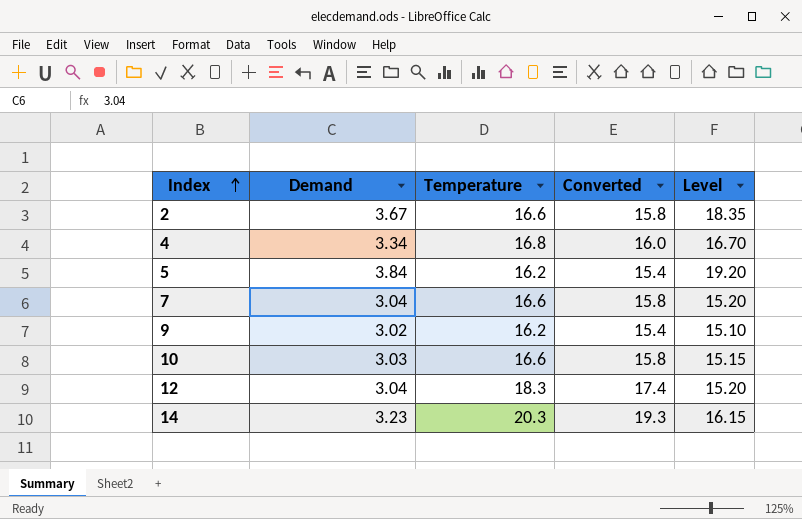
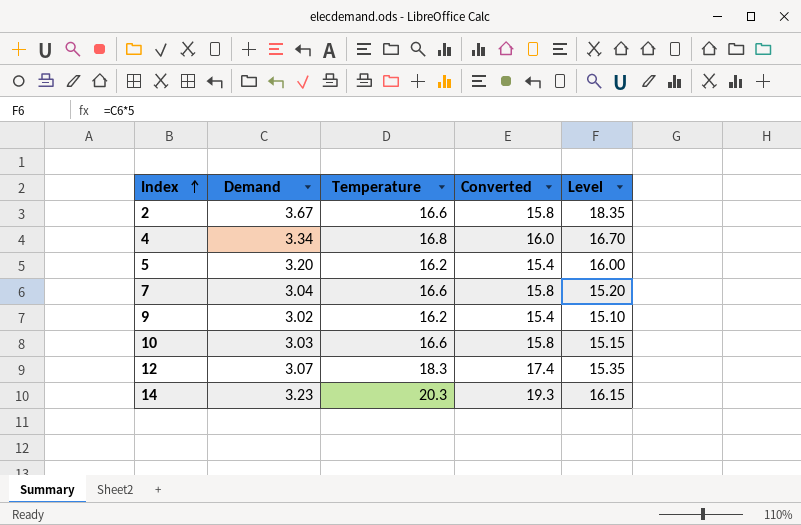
5 | Demand: 3.84 -> 3.20
5 | Level: 19.20 -> 16.00
12 | Demand: 3.04 -> 3.07
12 | Level: 15.20 -> 15.35

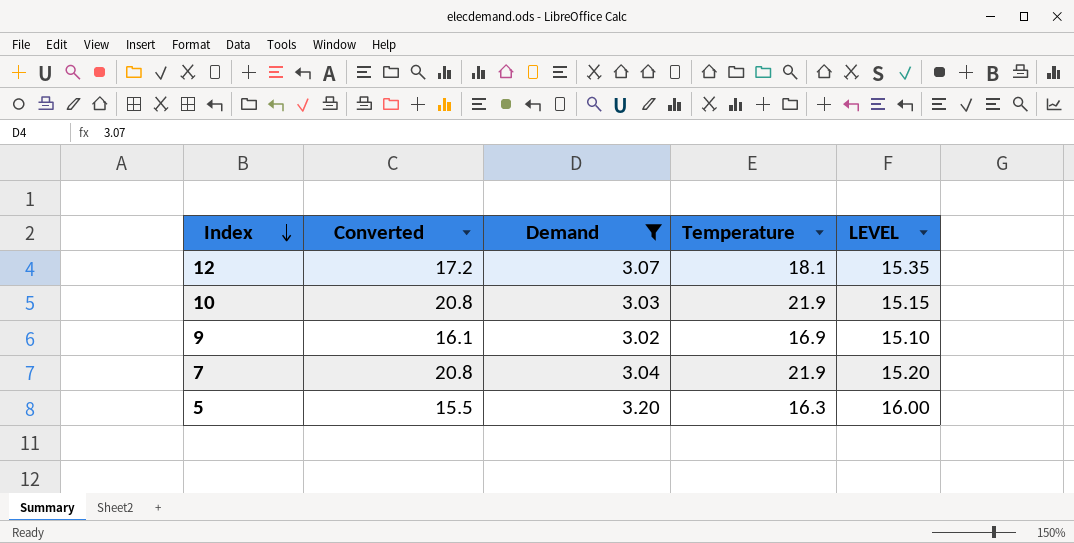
filter: none -> Demand <= 3.20
row order: Index ascending -> Index descending
column Converted | position: 4 -> 2
column name: Level -> LEVEL
12 | Converted: 17.4 -> 17.2
12 | Temperature: 18.3 -> 18.1
10 | Converted: 15.8 -> 20.8
10 | Temperature: 16.6 -> 21.9
9 | Converted: 15.4 -> 16.1
9 | Temperature: 16.2 -> 16.9
7 | Converted: 15.8 -> 20.8
7 | Temperature: 16.6 -> 21.9
5 | Converted: 15.4 -> 15.5
5 | Temperature: 16.2 -> 16.3

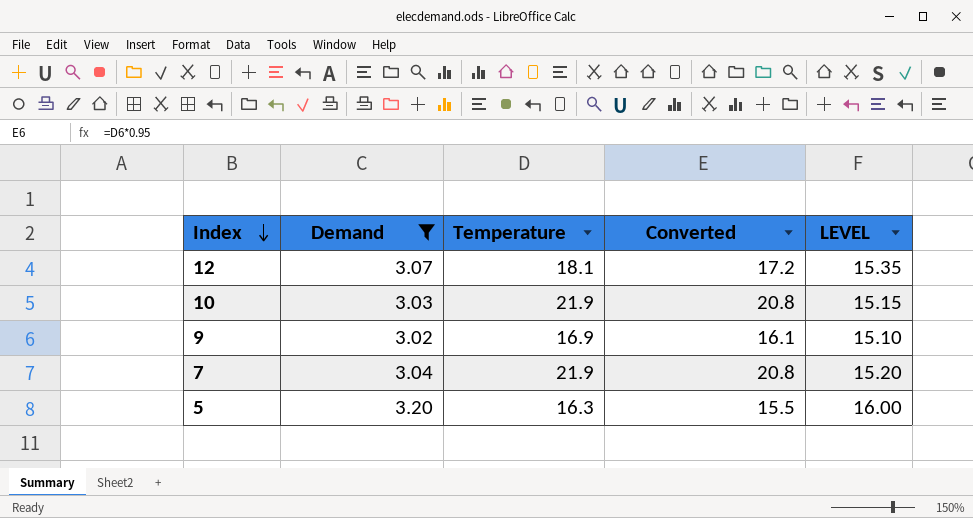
column Converted | position: 2 -> 4

